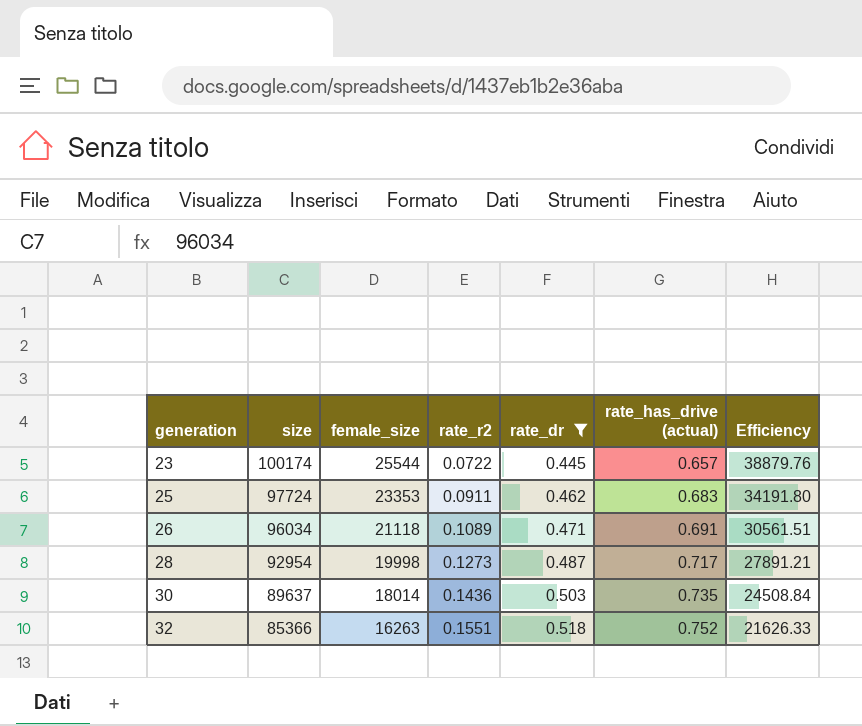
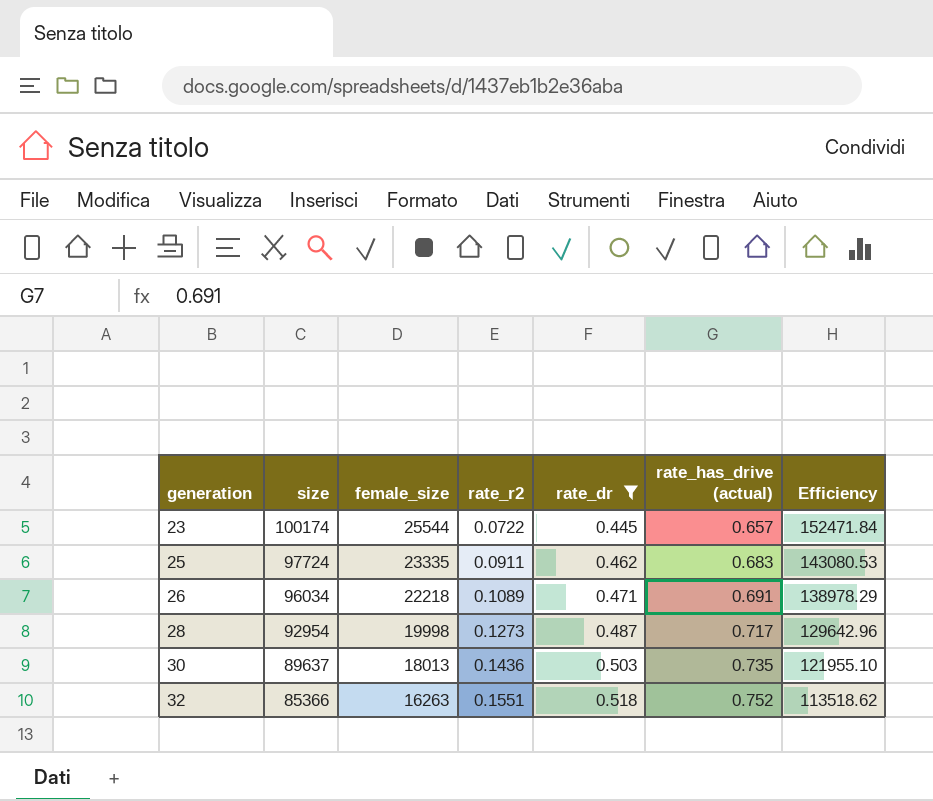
column Efficiency | formula: [female_size] / [rate_has_drive (actual)] -> [size] / [rate_has_drive (actual)]
25 | female_size: 23353 -> 23335
26 | female_size: 21118 -> 22218
30 | female_size: 18014 -> 18013

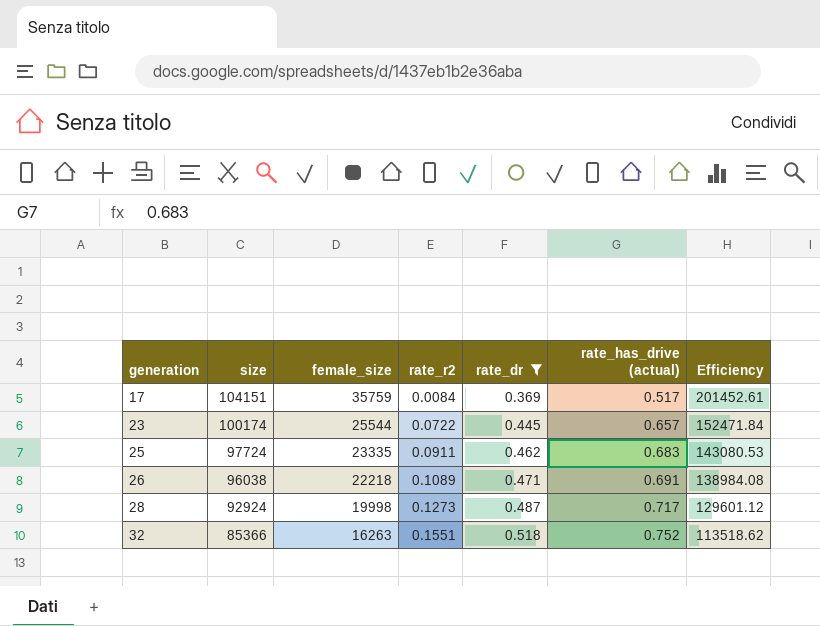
row 30: 89637 | 18013 | 0.1436 | 0.503 | 0.735 | 121955.10 -> none
row 17: none -> 104151 | 35759 | 0.0084 | 0.369 | 0.517 | 201452.61
26 | size: 96034 -> 96038
26 | Efficiency: 138978.29 -> 138984.08
28 | size: 92954 -> 92924
28 | Efficiency: 129642.96 -> 129601.12

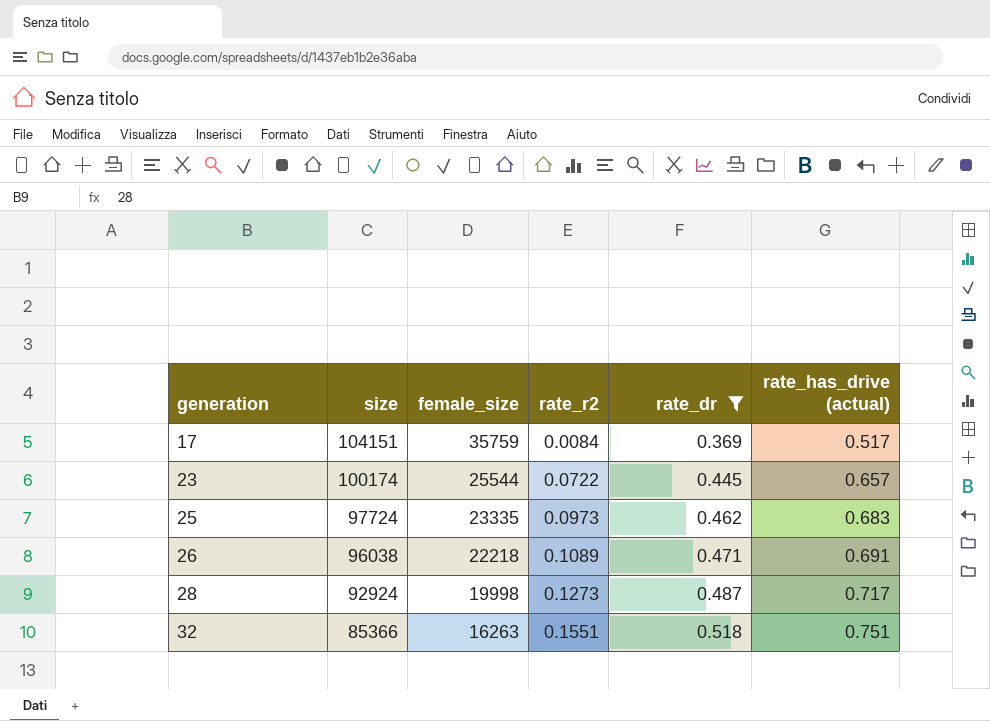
column Efficiency | formula: [size] / [rate_has_drive (actual)] -> none
25 | rate_r2: 0.0911 -> 0.0973
32 | rate_has_drive (actual): 0.752 -> 0.751

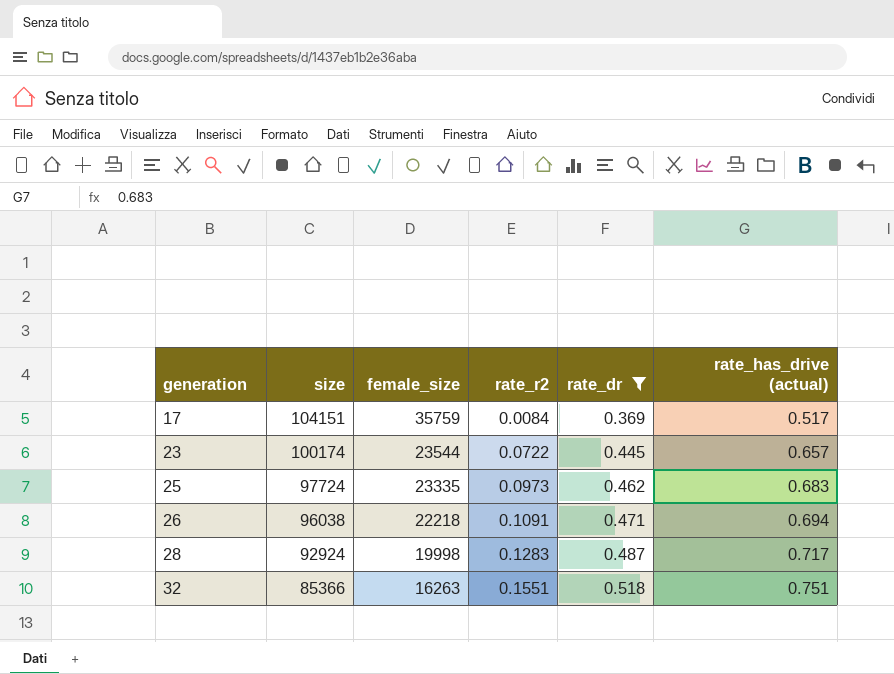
23 | female_size: 25544 -> 23544
26 | rate_r2: 0.1089 -> 0.1091
26 | rate_has_drive (actual): 0.691 -> 0.694
28 | rate_r2: 0.1273 -> 0.1283

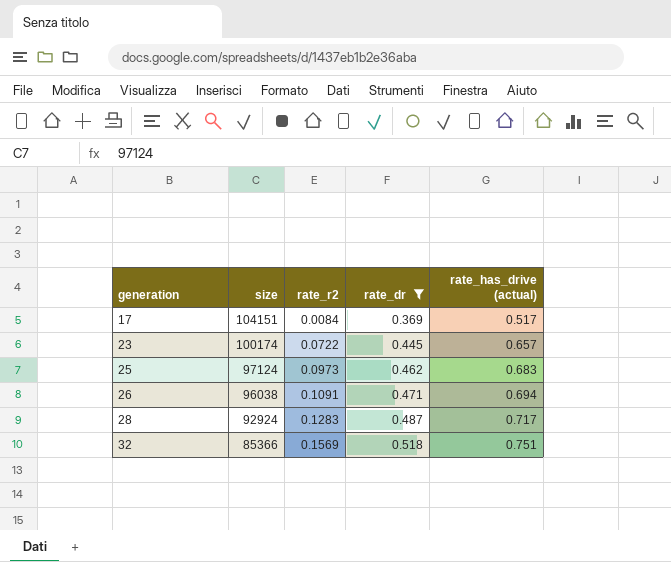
column female_size | position: 3 -> none
25 | size: 97724 -> 97124
32 | rate_r2: 0.1551 -> 0.1569

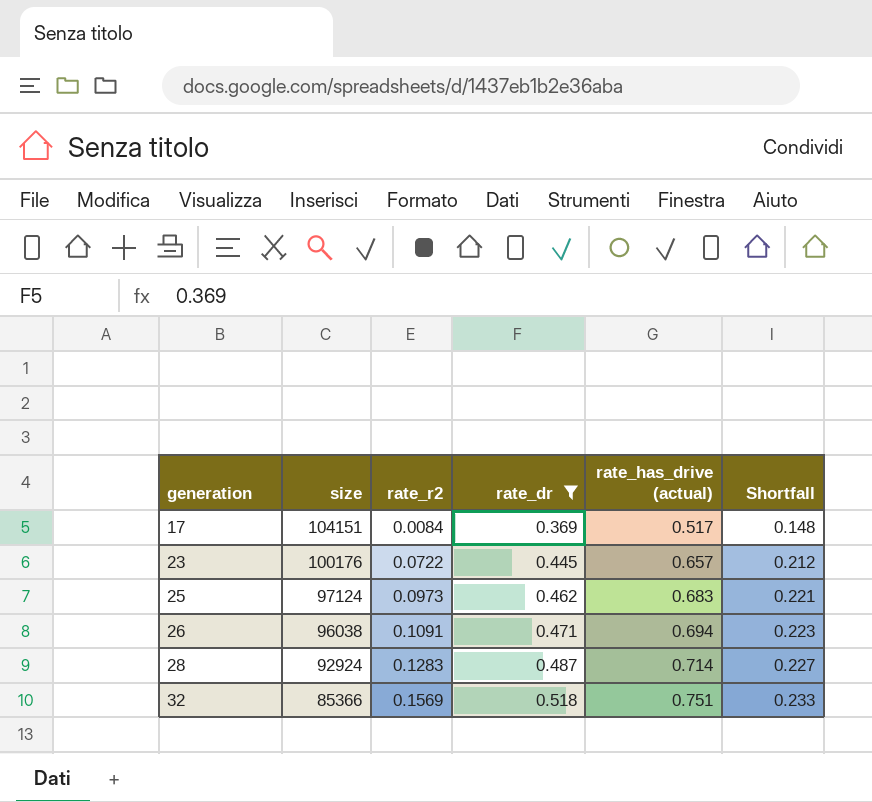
column Shortfall | formula: none -> [rate_has_drive (actual)] - [rate_dr]
23 | size: 100174 -> 100176
28 | rate_has_drive (actual): 0.717 -> 0.714

